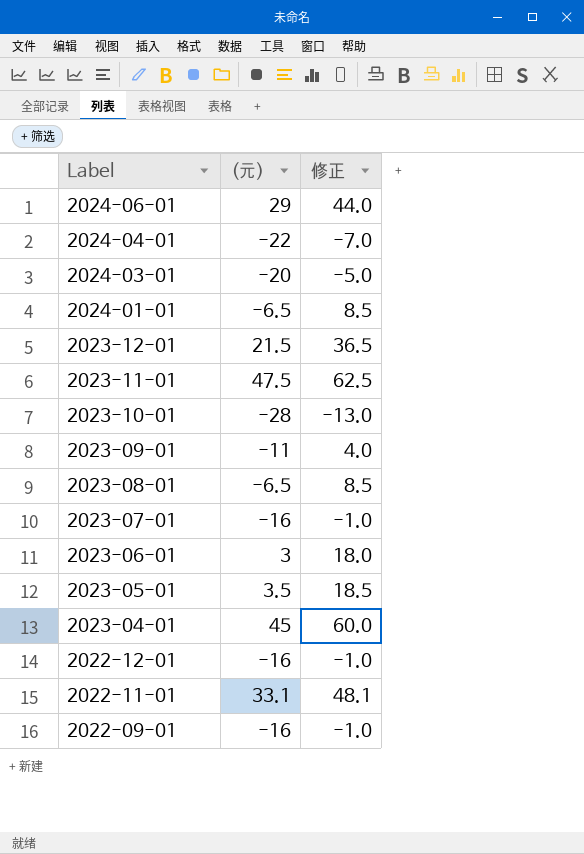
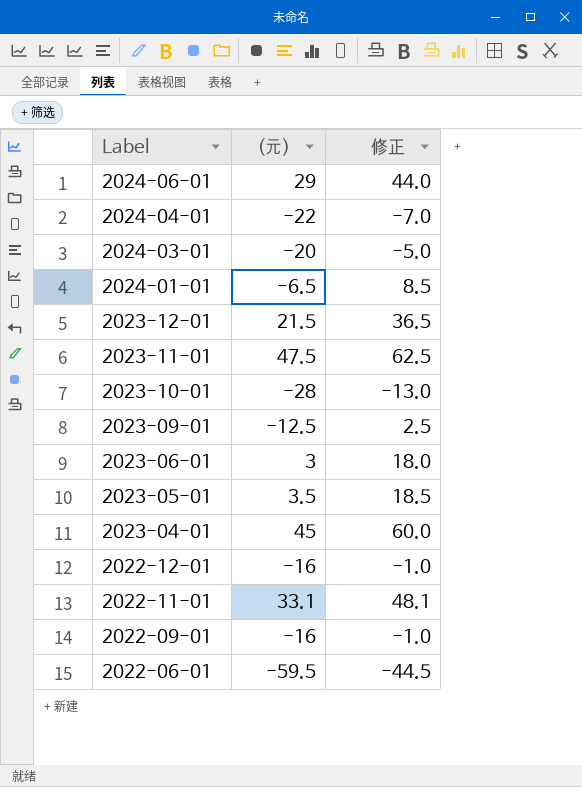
row 2023-08-01: -6.5 | 8.5 -> none
row 2023-07-01: -16 | -1.0 -> none
2023-09-01 | (元): -11 -> -12.5
2023-09-01 | 修正: 4.0 -> 2.5
row 2022-06-01: none -> -59.5 | -44.5

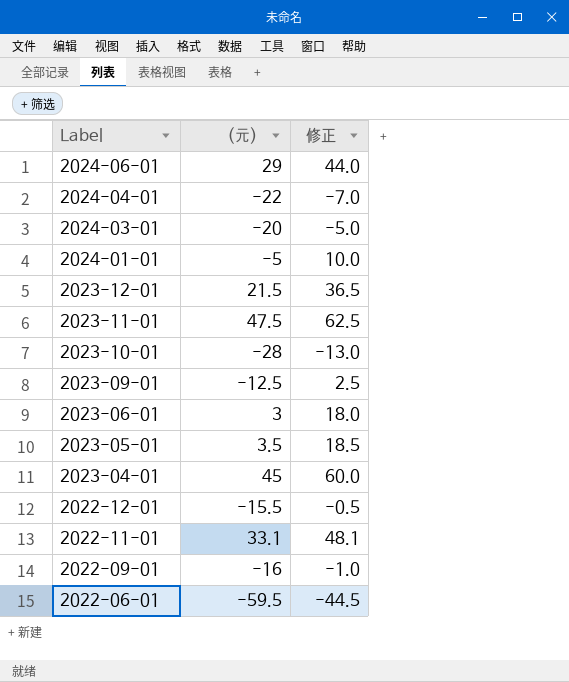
2024-01-01 | (元): -6.5 -> -5
2024-01-01 | 修正: 8.5 -> 10.0
2022-12-01 | (元): -16 -> -15.5
2022-12-01 | 修正: -1.0 -> -0.5

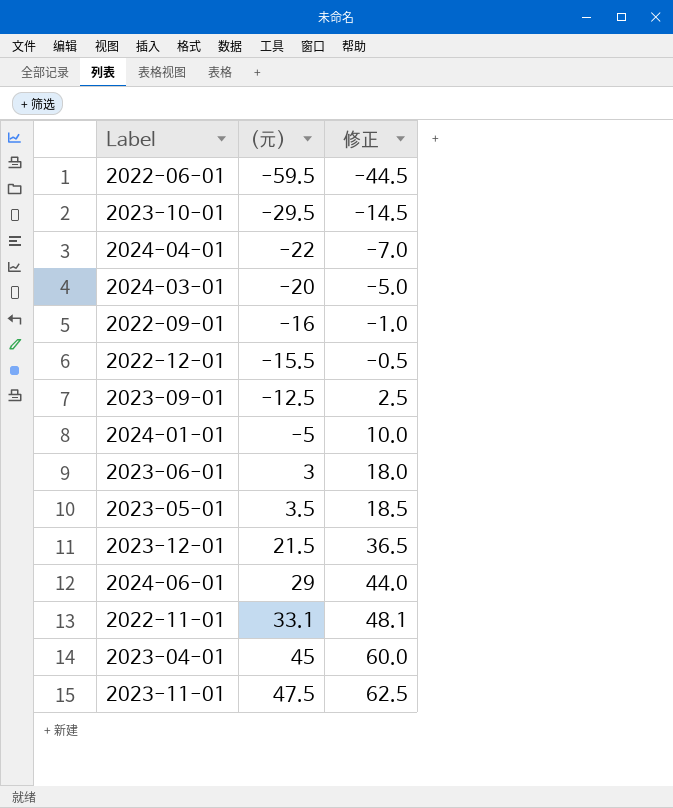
row order: Label descending -> (元) ascending
2023-10-01 | (元): -28 -> -29.5
2023-10-01 | 修正: -13.0 -> -14.5

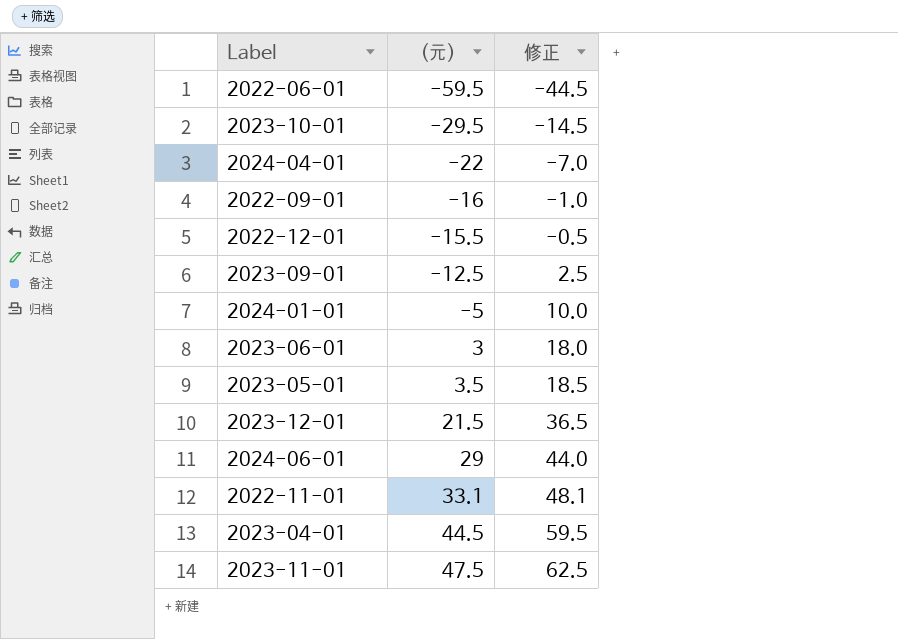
row 2024-03-01: -20 | -5.0 -> none
2023-04-01 | (元): 45 -> 44.5
2023-04-01 | 修正: 60.0 -> 59.5

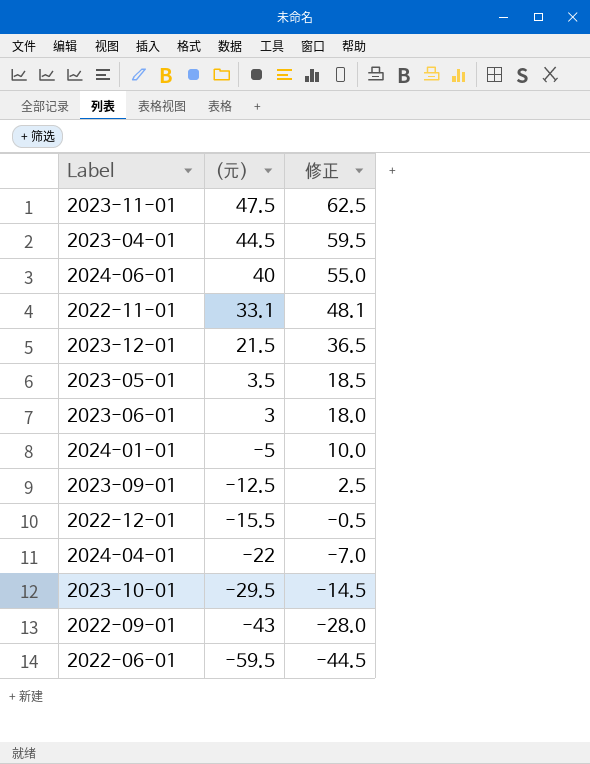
row order: (元) ascending -> (元) descending
2024-06-01 | (元): 29 -> 40
2024-06-01 | 修正: 44.0 -> 55.0
2022-09-01 | (元): -16 -> -43
2022-09-01 | 修正: -1.0 -> -28.0

